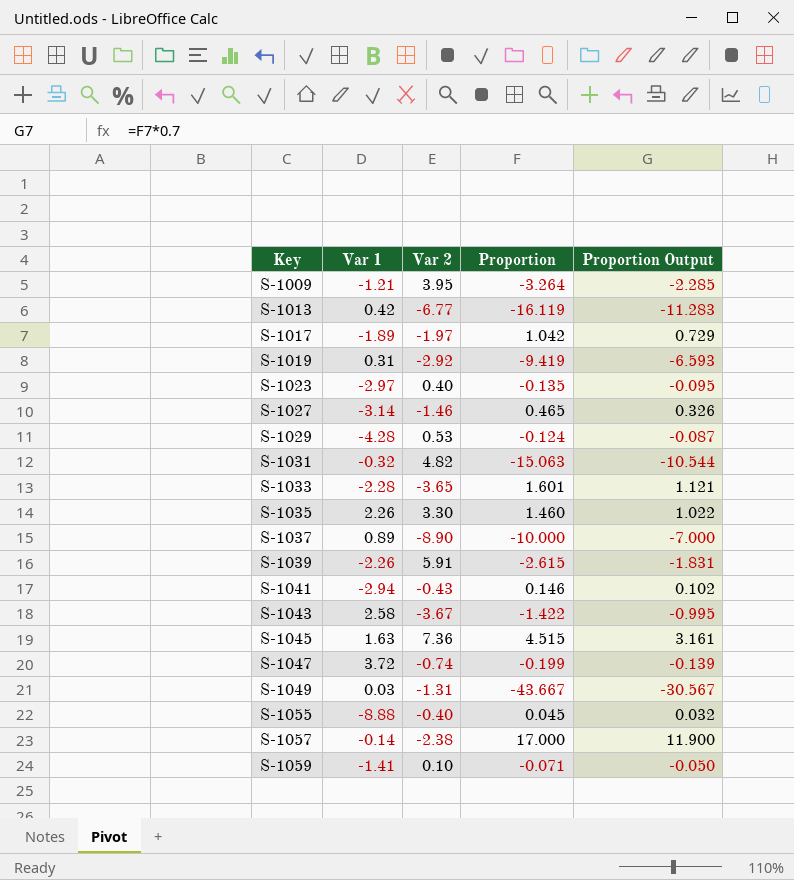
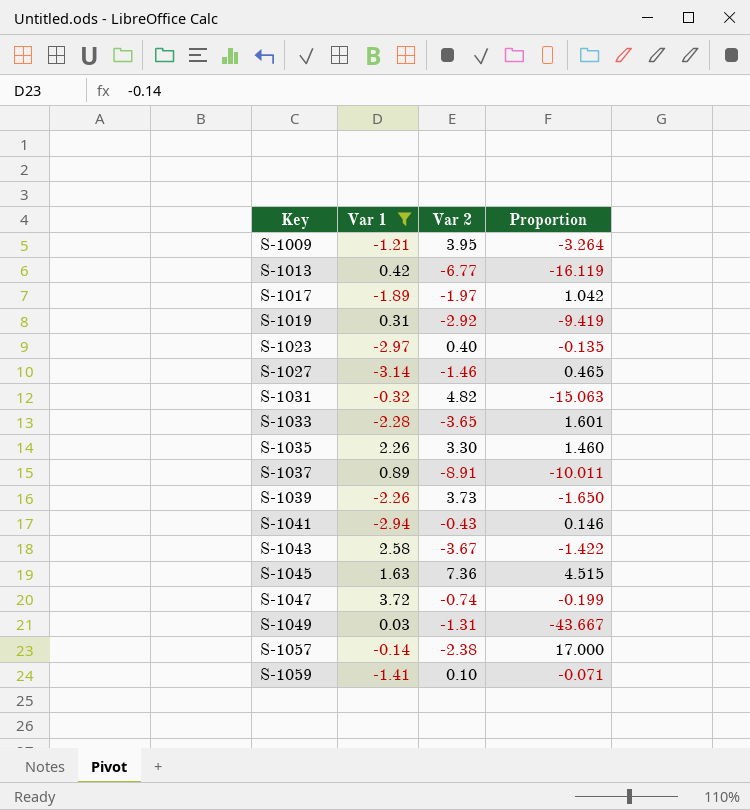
filter: none -> Var 1 >= -3.14
column Proportion Output | formula: [Proportion] * 0.7 -> none
S-1037 | Var 2: -8.90 -> -8.91
S-1037 | Proportion: -10.000 -> -10.011
S-1039 | Var 2: 5.91 -> 3.73
S-1039 | Proportion: -2.615 -> -1.650

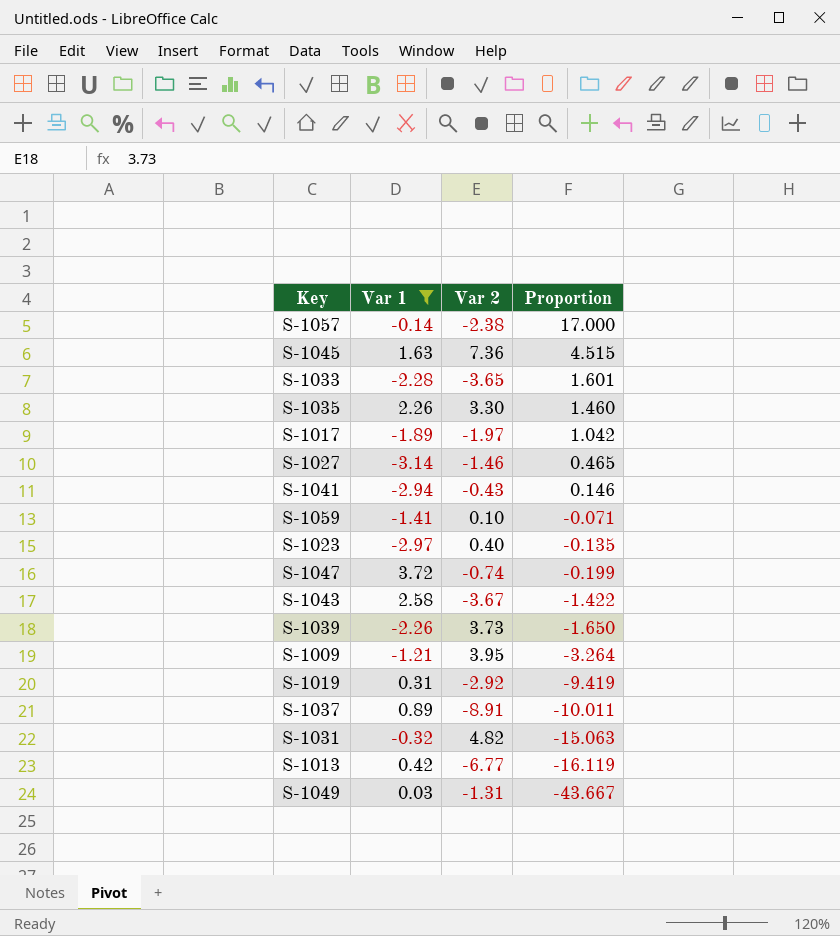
row order: Key ascending -> Proportion descending

